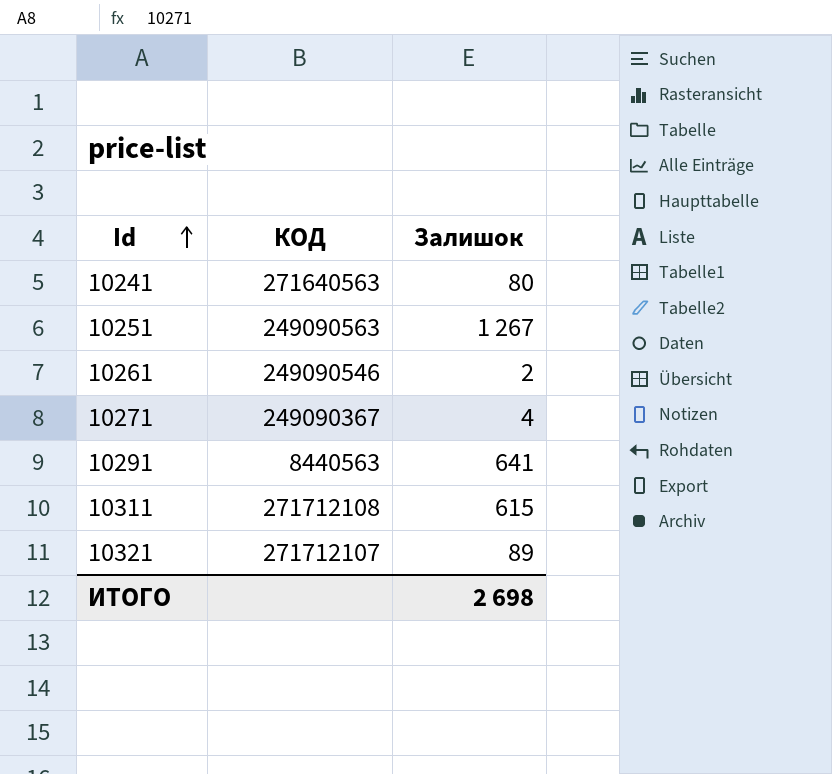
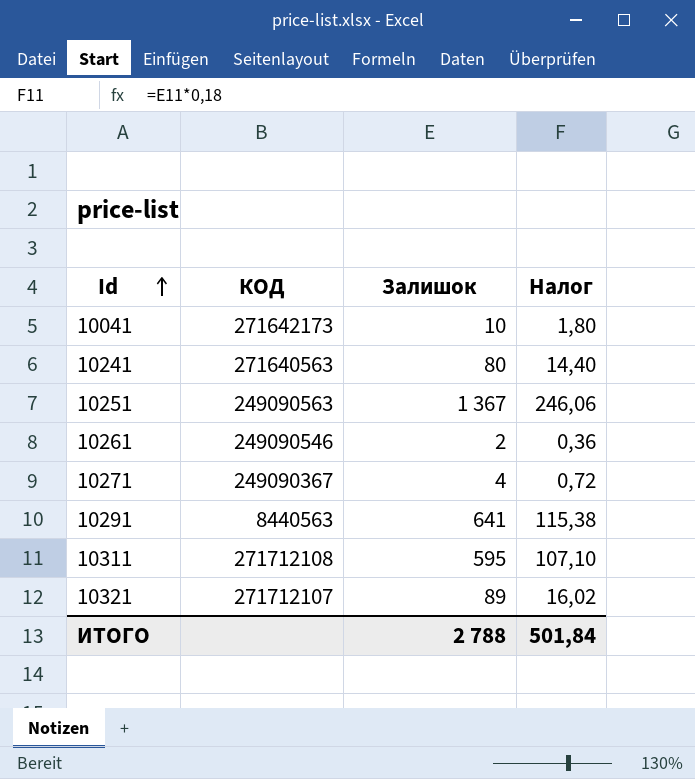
column Налог | formula: none -> [Залишок] * 0,18
row 10041: none -> 271642173 | 10 | 1,80
10251 | Залишок: 1 267 -> 1 367
10311 | Залишок: 615 -> 595
ИТОГО | Залишок: 2 698 -> 2 788

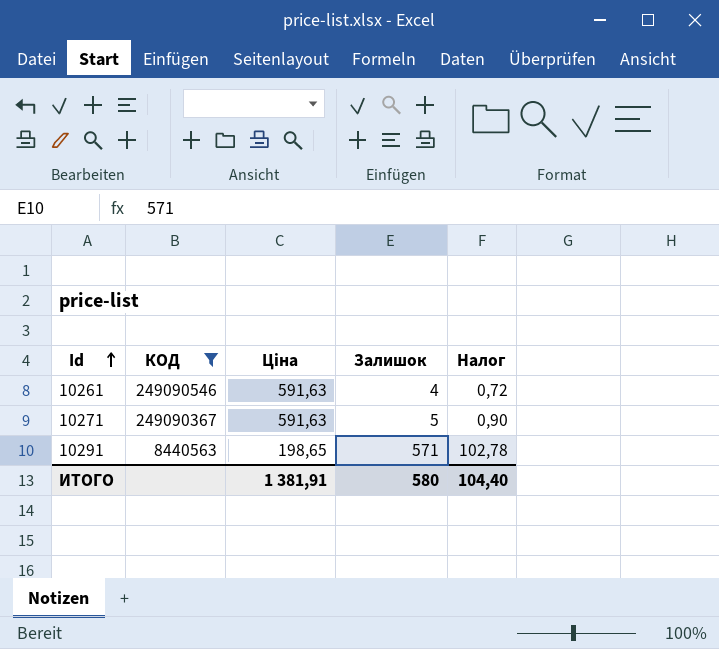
filter: none -> КОД <= 249090546
column Ціна | position: none -> 3
10261 | Залишок: 2 -> 4
10261 | Налог: 0,36 -> 0,72
10271 | Залишок: 4 -> 5
10271 | Налог: 0,72 -> 0,90
10291 | Залишок: 641 -> 571
10291 | Налог: 115,38 -> 102,78
ИТОГО | Залишок: 2 788 -> 580
ИТОГО | Налог: 501,84 -> 104,40

